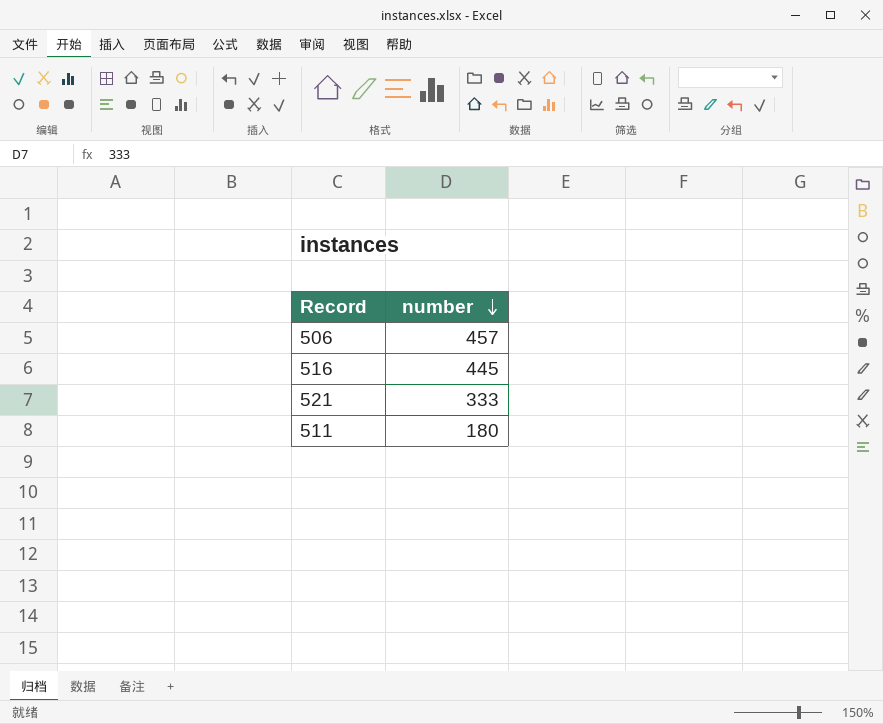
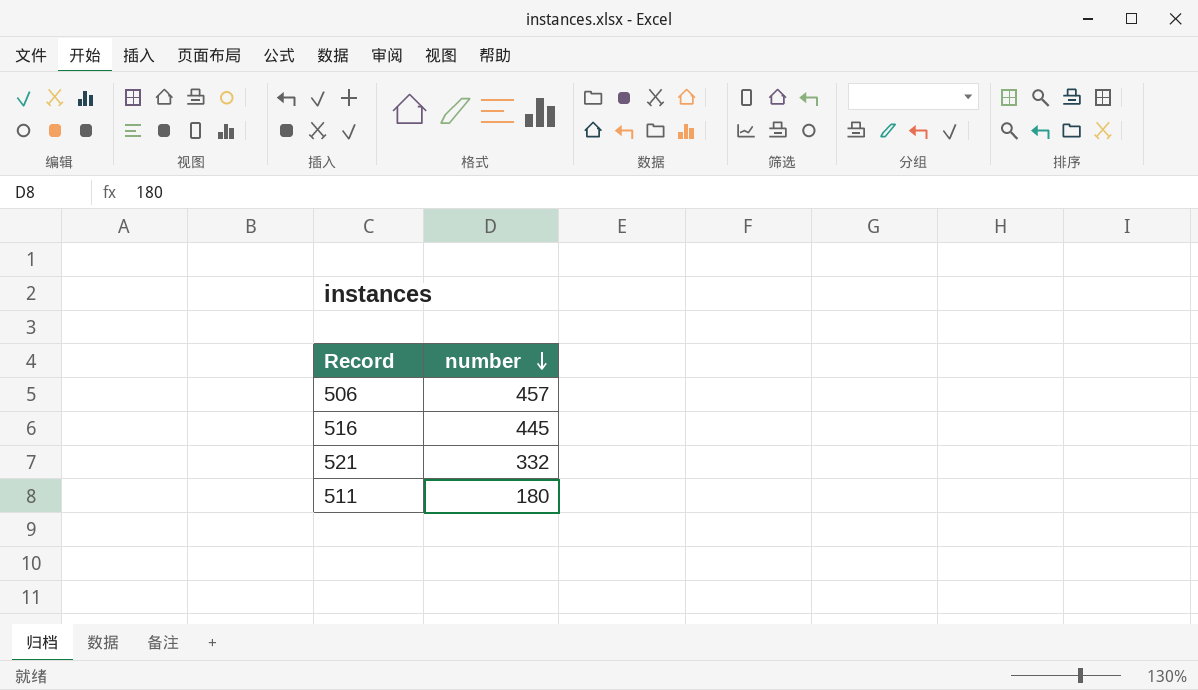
521 | number: 333 -> 332

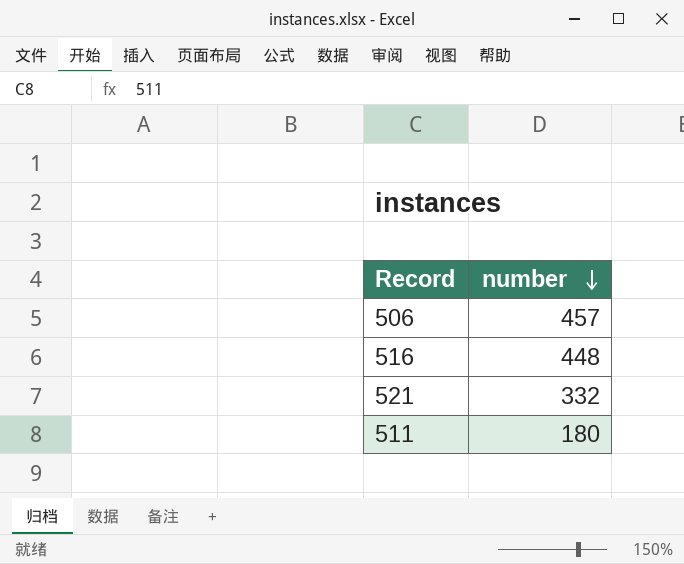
516 | number: 445 -> 448

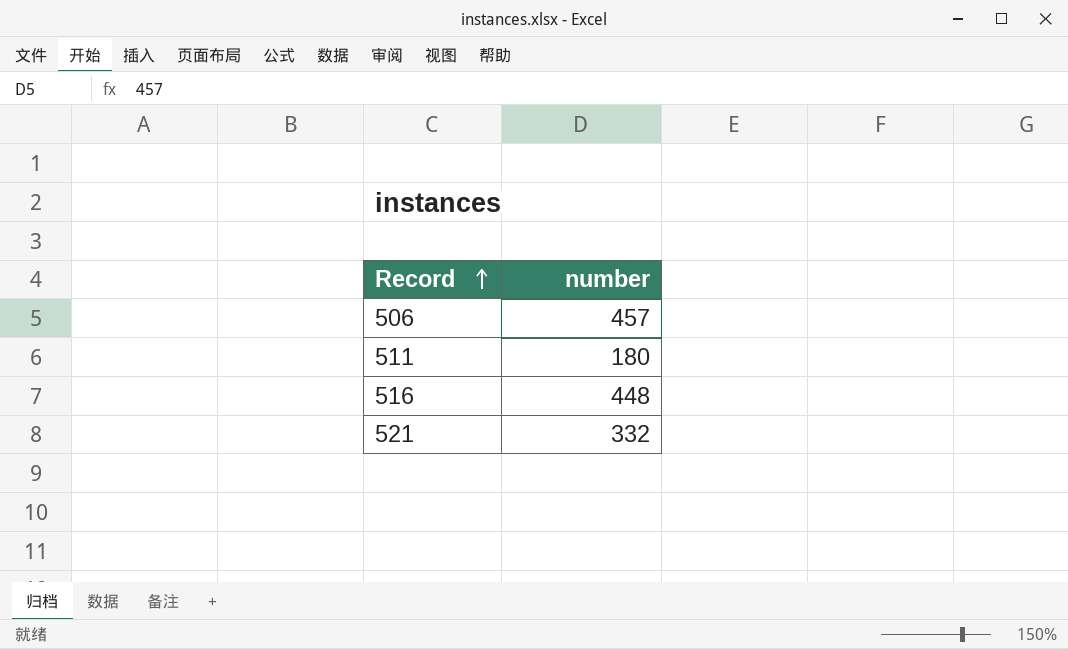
row order: number descending -> Record ascending

